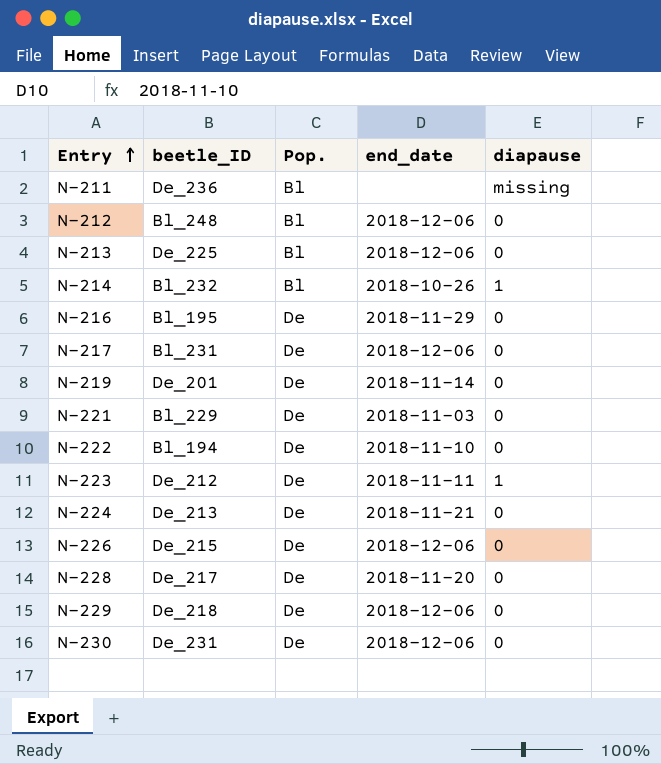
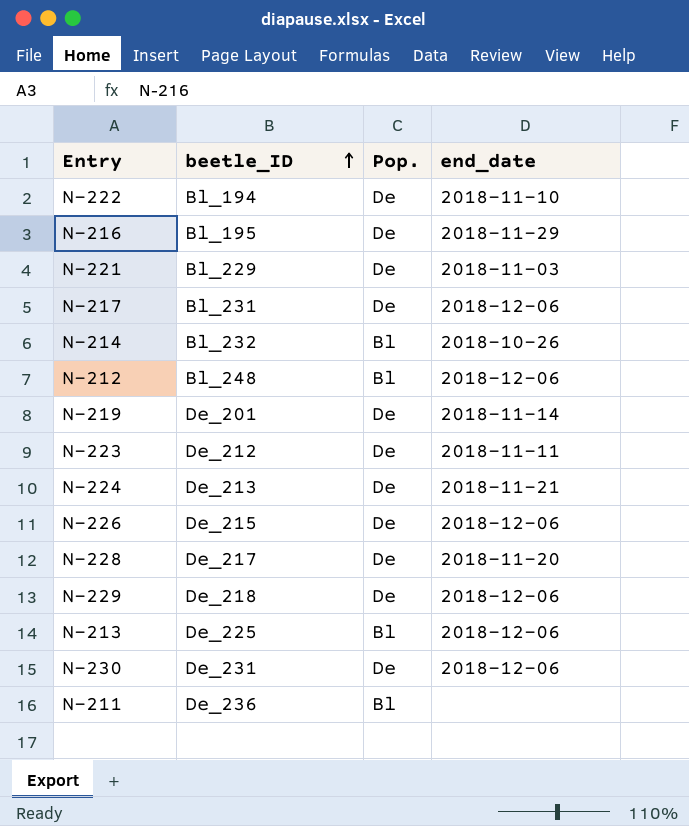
row order: Entry ascending -> beetle_ID ascending
column diapause | position: 5 -> none

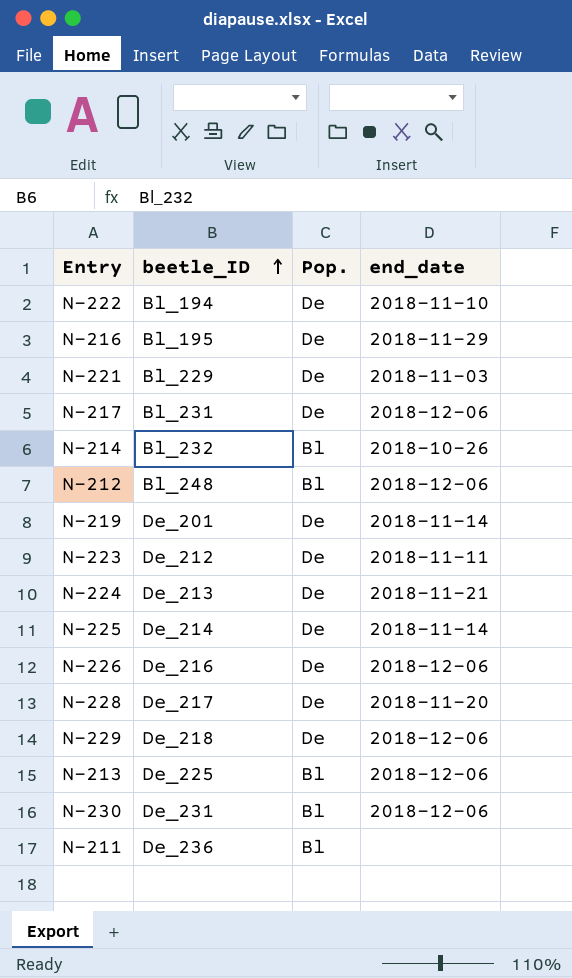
row N-225: none -> De_214 | De | 2018-11-14
N-226 | beetle_ID: De_215 -> De_216
N-230 | Pop.: De -> Bl

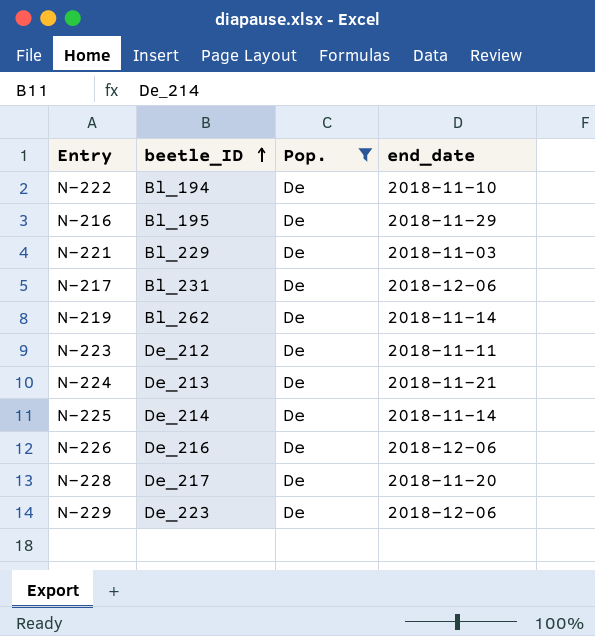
filter: none -> Pop. = De
N-219 | beetle_ID: De_201 -> Bl_262
N-229 | beetle_ID: De_218 -> De_223

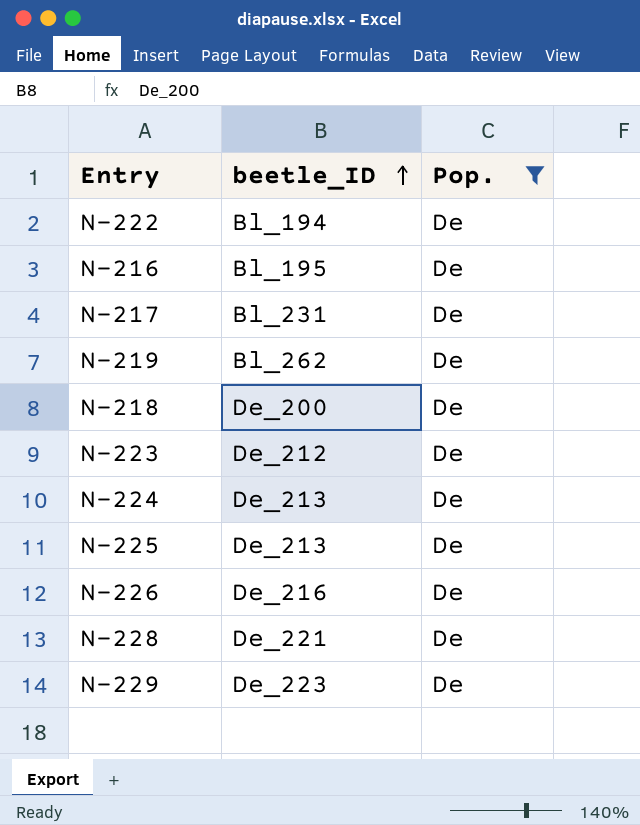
column end_date | position: 4 -> none
row N-221: Bl_229 | De | 2018-11-03 -> none
row N-218: none -> De_200 | De
N-225 | beetle_ID: De_214 -> De_213
N-228 | beetle_ID: De_217 -> De_221

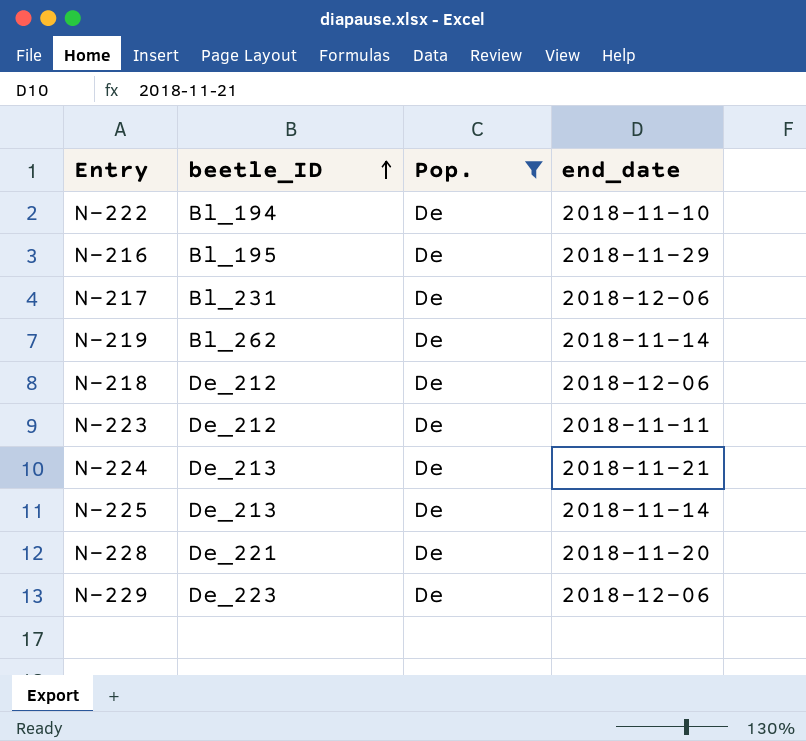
column end_date | position: none -> 4
row N-226: De_216 | De -> none
N-218 | beetle_ID: De_200 -> De_212

